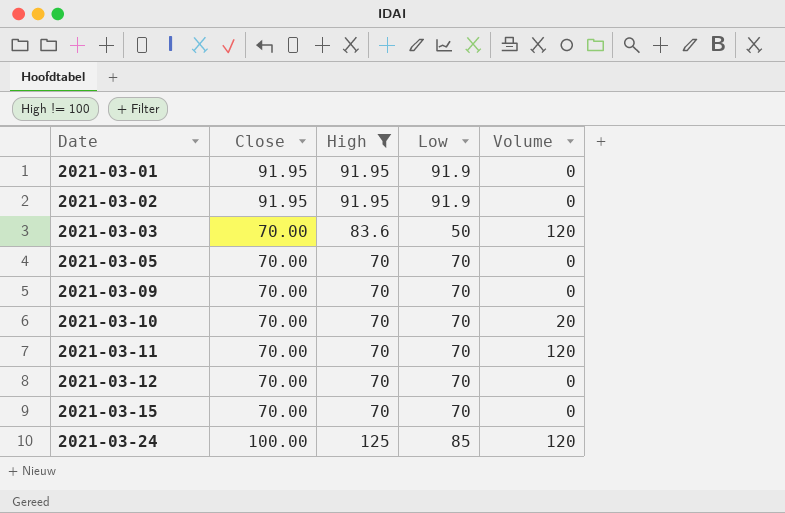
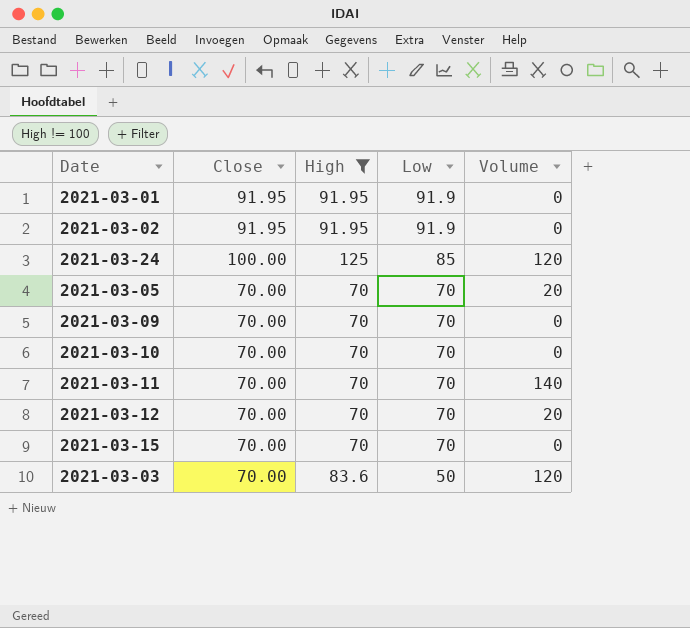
row order: Date ascending -> Low descending
2021-03-05 | Volume: 0 -> 20
2021-03-10 | Volume: 20 -> 0
2021-03-11 | Volume: 120 -> 140
2021-03-12 | Volume: 0 -> 20

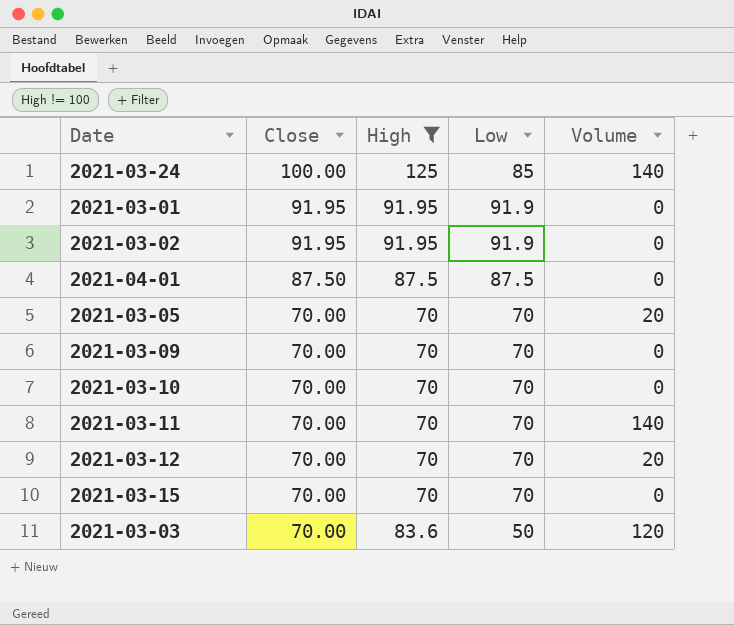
row order: Low descending -> Close descending
2021-03-24 | Volume: 120 -> 140
row 2021-04-01: none -> 87.50 | 87.5 | 87.5 | 0

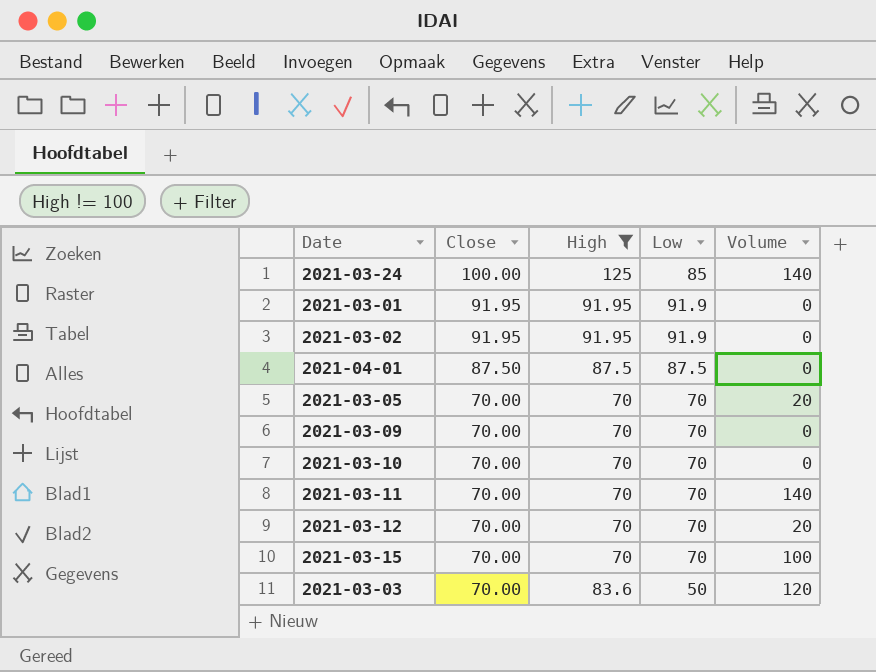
2021-03-15 | Volume: 0 -> 100

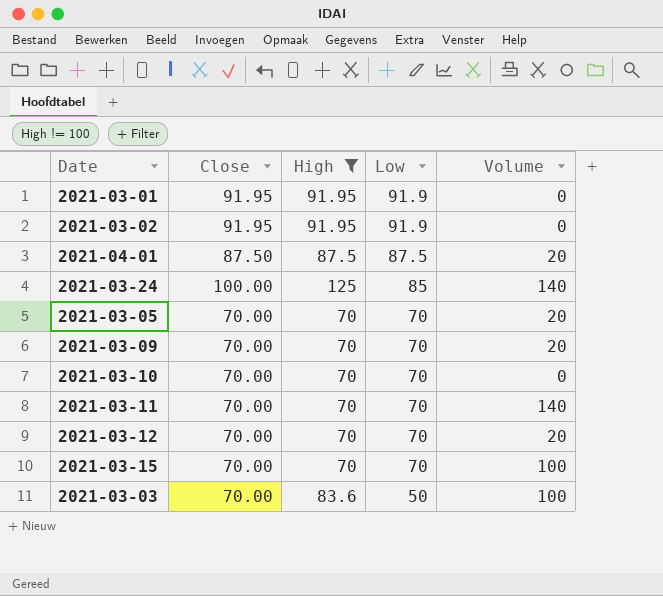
row order: Close descending -> Low descending
2021-04-01 | Volume: 0 -> 20
2021-03-09 | Volume: 0 -> 20
2021-03-03 | Volume: 120 -> 100

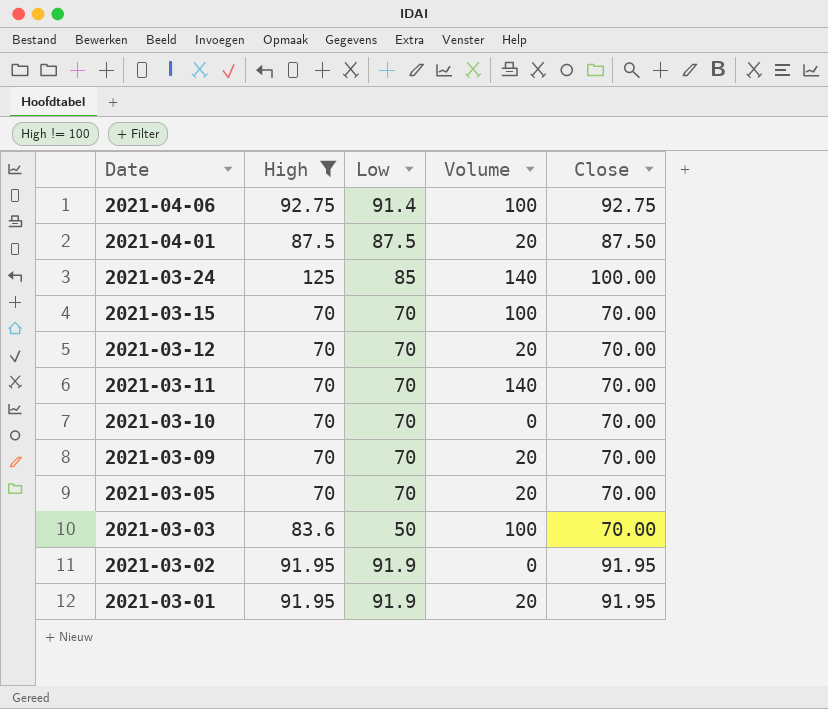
row order: Low descending -> Date descending
column Close | position: 2 -> 5
row 2021-04-06: none -> 92.75 | 91.4 | 100 | 92.75
2021-03-01 | Volume: 0 -> 20

